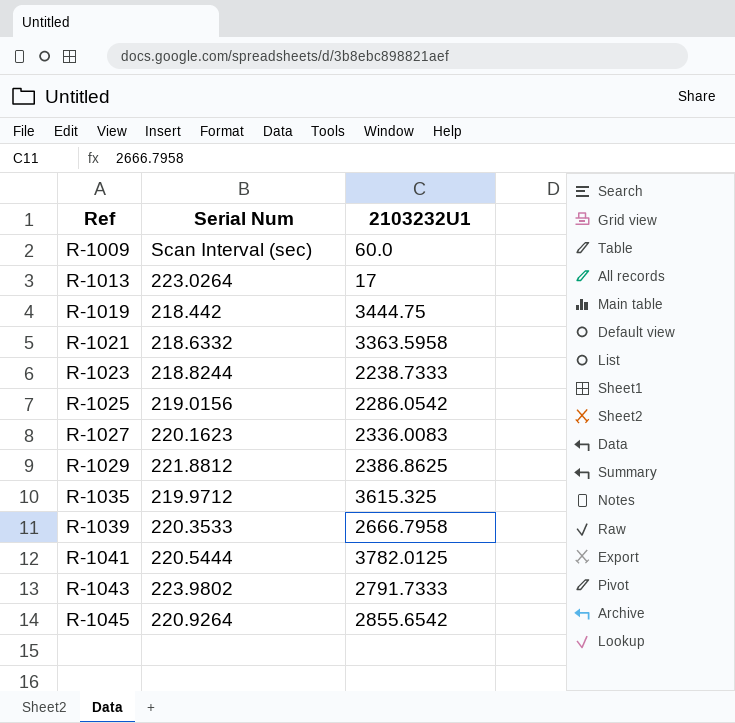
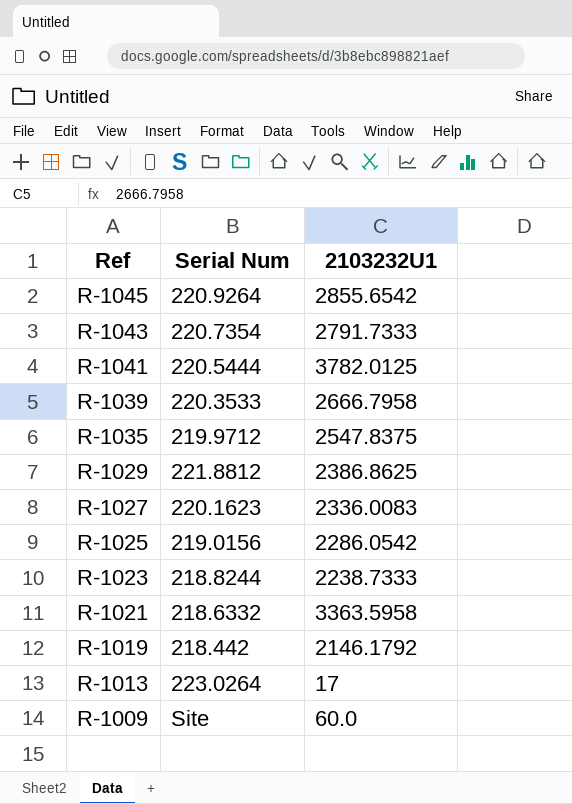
row order: Ref ascending -> Ref descending
R-1043 | Serial Num: 223.9802 -> 220.7354
R-1035 | 2103232U1: 3615.325 -> 2547.8375
R-1019 | 2103232U1: 3444.75 -> 2146.1792
R-1009 | Serial Num: Scan Interval (sec) -> Site

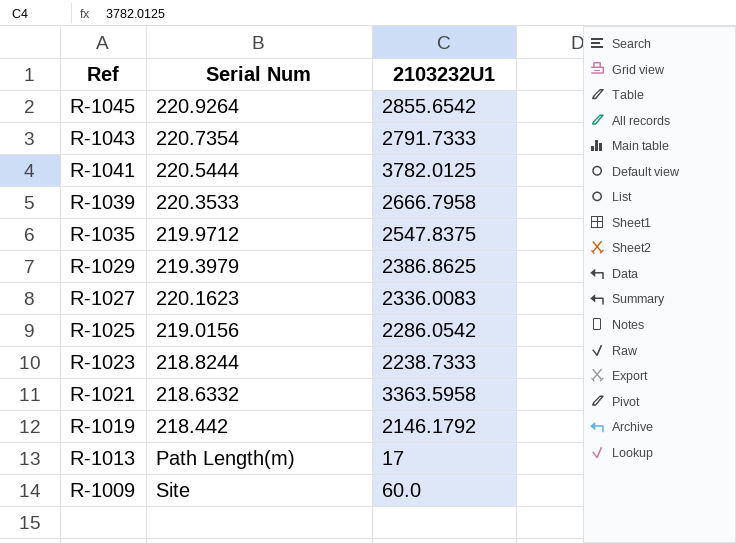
R-1029 | Serial Num: 221.8812 -> 219.3979
R-1013 | Serial Num: 223.0264 -> Path Length(m)

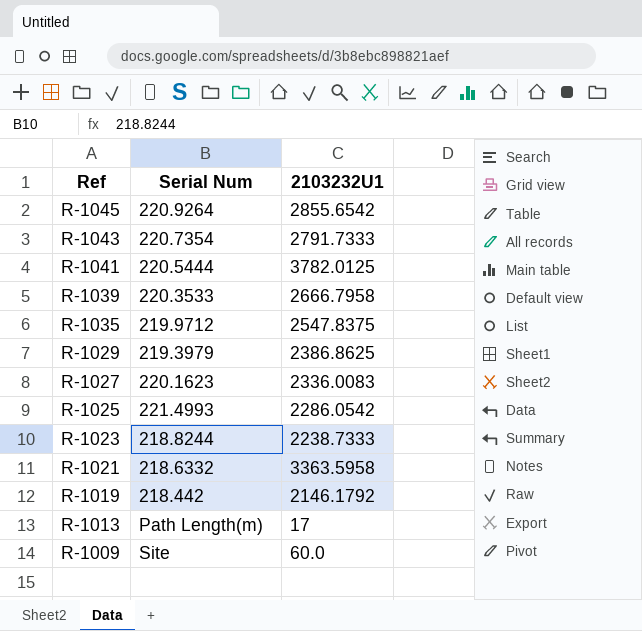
R-1025 | Serial Num: 219.0156 -> 221.4993

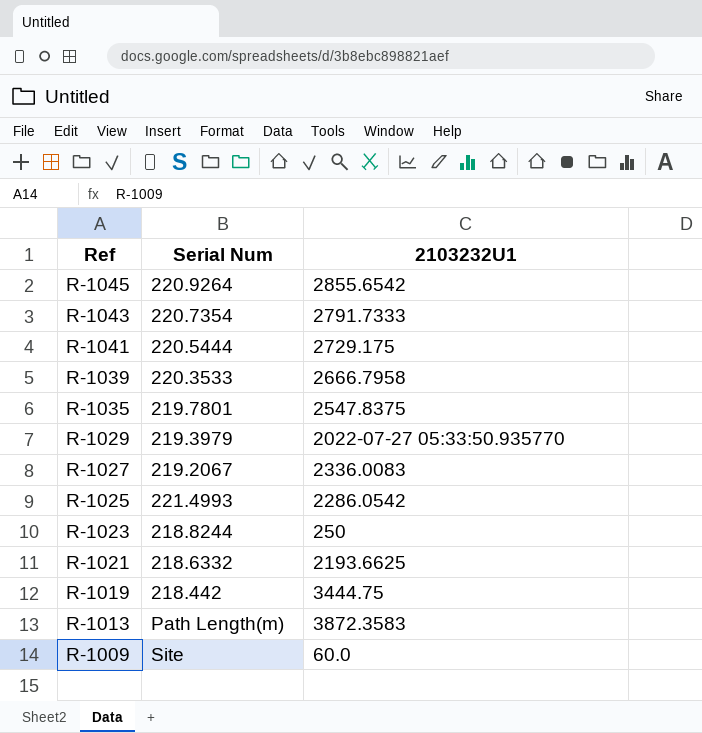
R-1041 | 2103232U1: 3782.0125 -> 2729.175
R-1035 | Serial Num: 219.9712 -> 219.7801
R-1029 | 2103232U1: 2386.8625 -> 2022-07-27 05:33:50.935770
R-1027 | Serial Num: 220.1623 -> 219.2067
R-1023 | 2103232U1: 2238.7333 -> 250
R-1021 | 2103232U1: 3363.5958 -> 2193.6625
R-1019 | 2103232U1: 2146.1792 -> 3444.75
R-1013 | 2103232U1: 17 -> 3872.3583

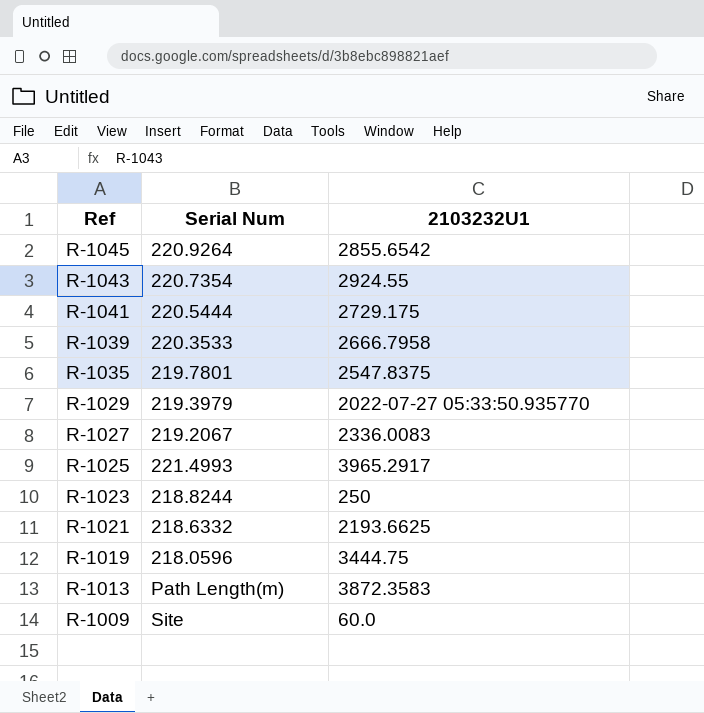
R-1043 | 2103232U1: 2791.7333 -> 2924.55
R-1025 | 2103232U1: 2286.0542 -> 3965.2917
R-1019 | Serial Num: 218.442 -> 218.0596

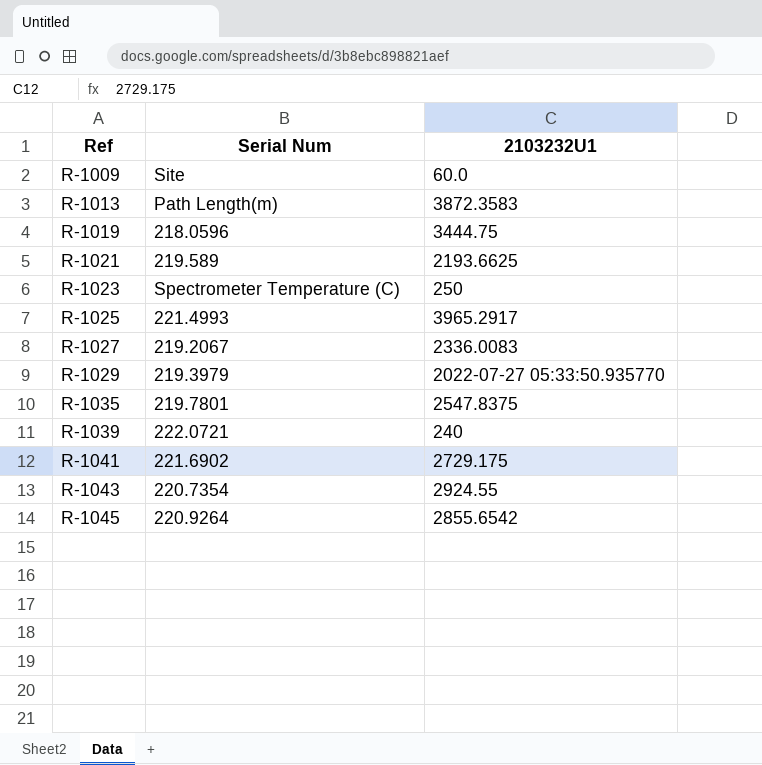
row order: Ref descending -> Ref ascending
R-1021 | Serial Num: 218.6332 -> 219.589
R-1023 | Serial Num: 218.8244 -> Spectrometer Temperature (C)
R-1039 | Serial Num: 220.3533 -> 222.0721
R-1039 | 2103232U1: 2666.7958 -> 240
R-1041 | Serial Num: 220.5444 -> 221.6902

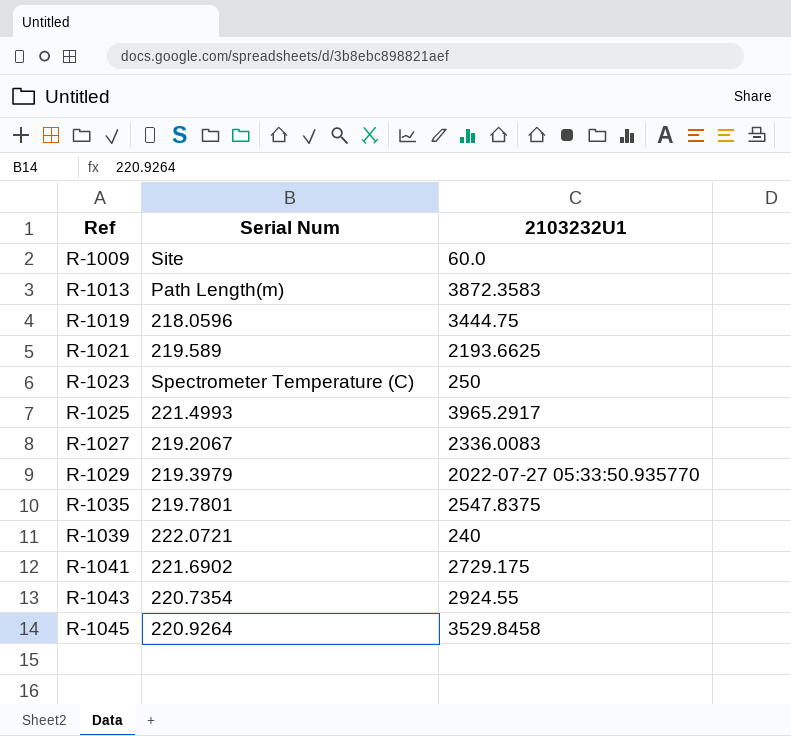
R-1045 | 2103232U1: 2855.6542 -> 3529.8458

